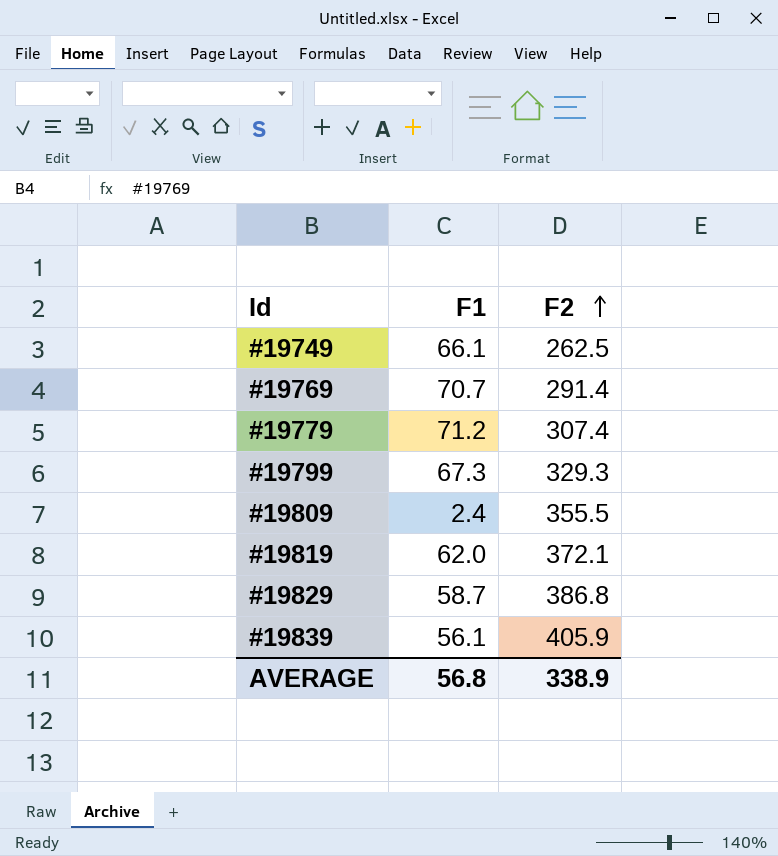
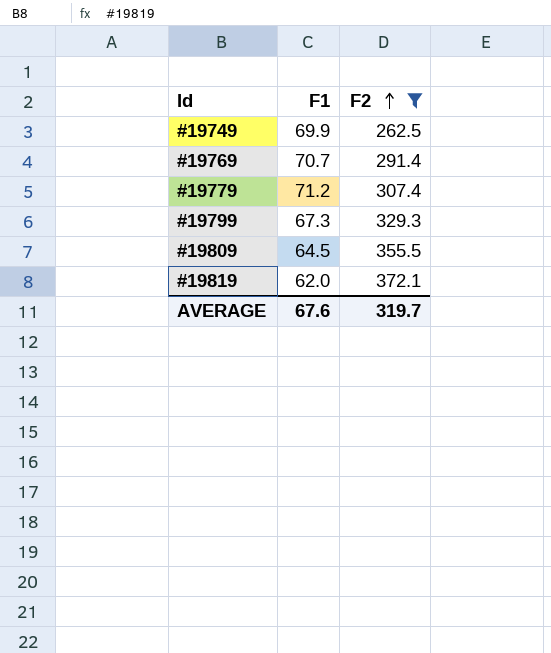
filter: none -> F2 <= 372.1
#19749 | F1: 66.1 -> 69.9
#19809 | F1: 2.4 -> 64.5
AVERAGE | F1: 56.8 -> 67.6
AVERAGE | F2: 338.9 -> 319.7

